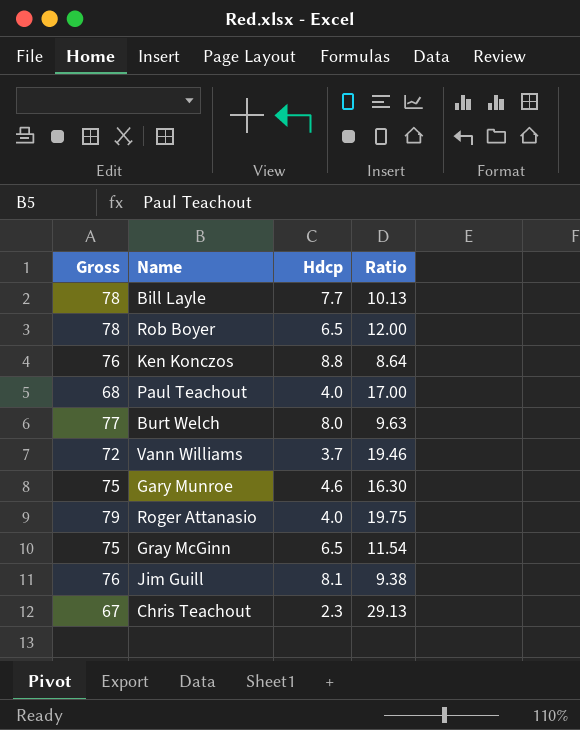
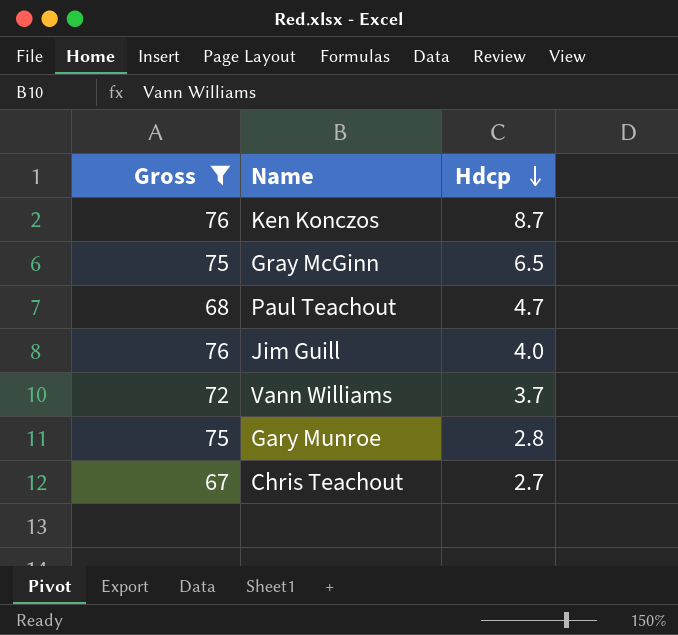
filter: none -> Gross <= 76
row order: none -> Hdcp descending
column Ratio | formula: [Gross] / [Hdcp] -> none
Ken Konczos | Hdcp: 8.8 -> 8.7
Paul Teachout | Hdcp: 4.0 -> 4.7
Jim Guill | Hdcp: 8.1 -> 4.0
Gary Munroe | Hdcp: 4.6 -> 2.8
Chris Teachout | Hdcp: 2.3 -> 2.7

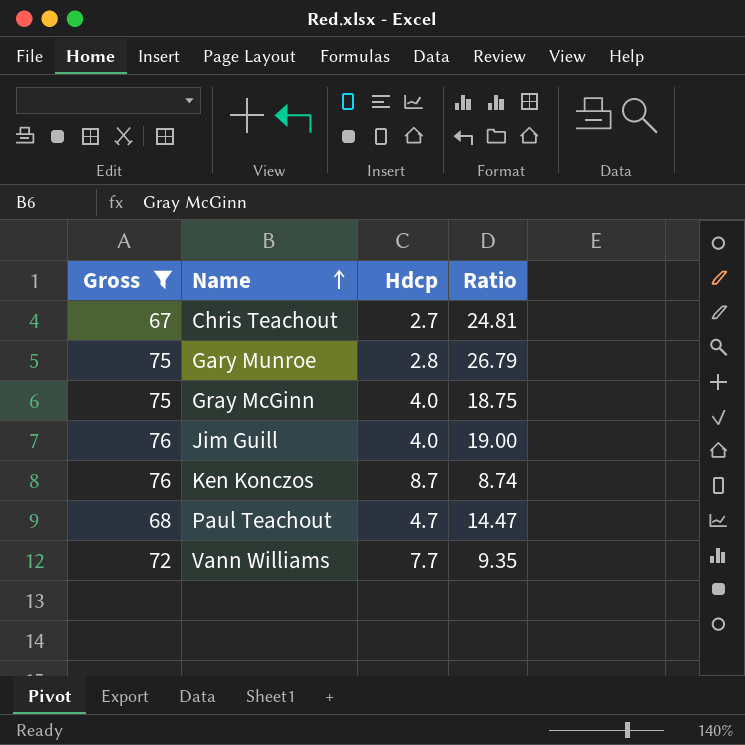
row order: Hdcp descending -> Name ascending
column Ratio | formula: none -> [Gross] / [Hdcp]
Gray McGinn | Hdcp: 6.5 -> 4.0
Vann Williams | Hdcp: 3.7 -> 7.7

